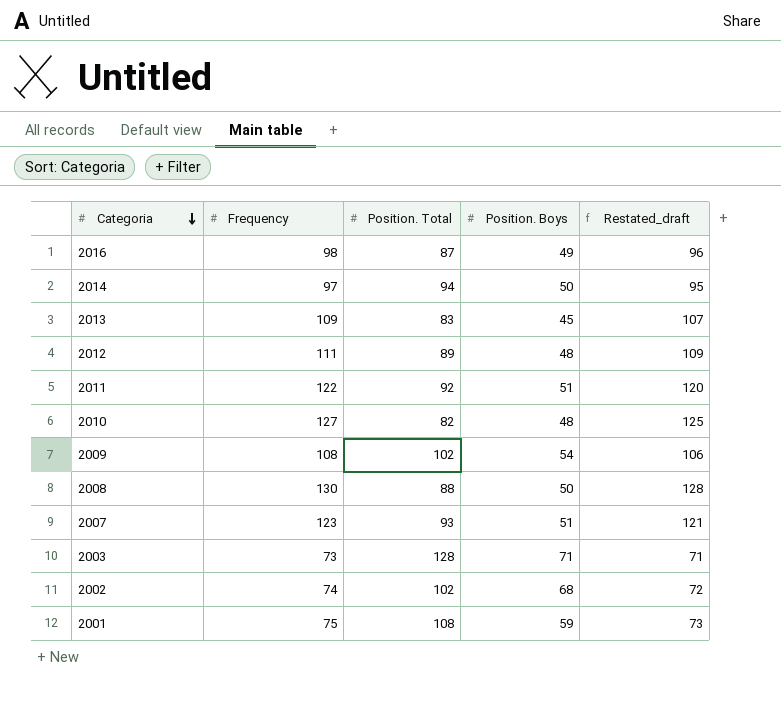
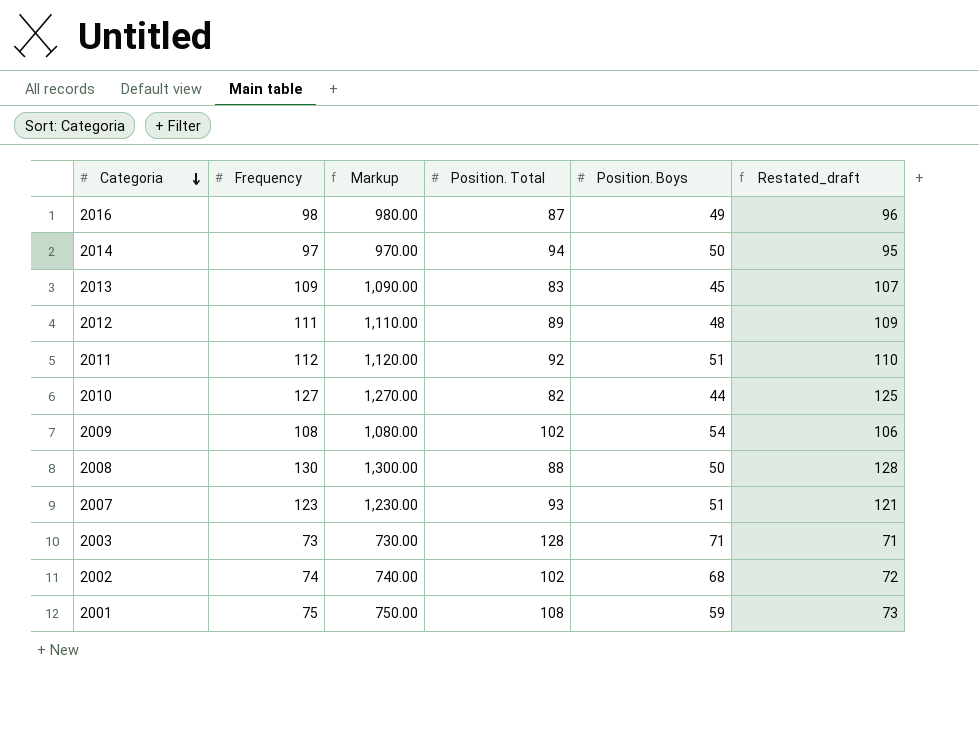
column Markup | formula: none -> [Frequency] * 10
2011 | Frequency: 122 -> 112
2011 | Restated_draft: 120 -> 110
2010 | Position. Boys: 48 -> 44

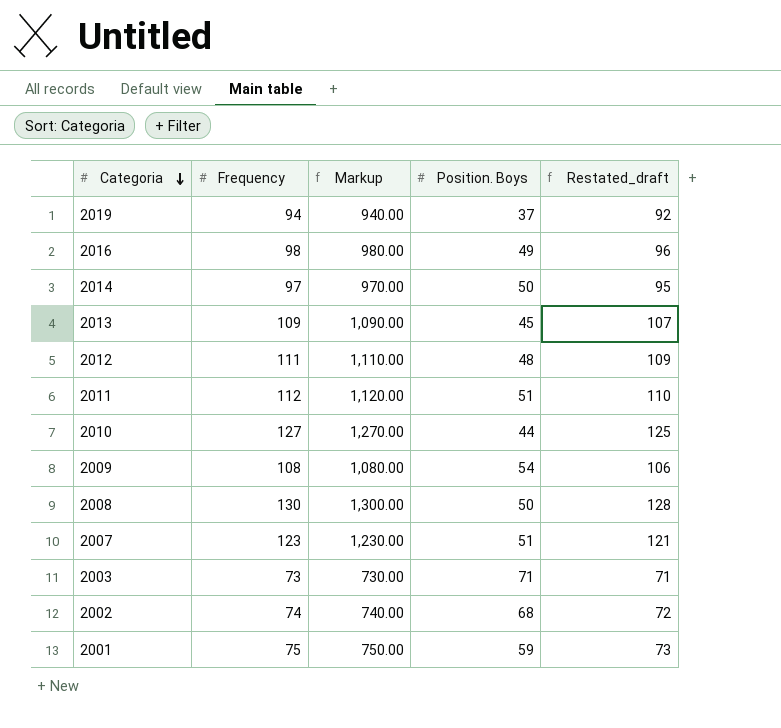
column Position. Total | position: 4 -> none
row 2019: none -> 94 | 940.00 | 37 | 92

